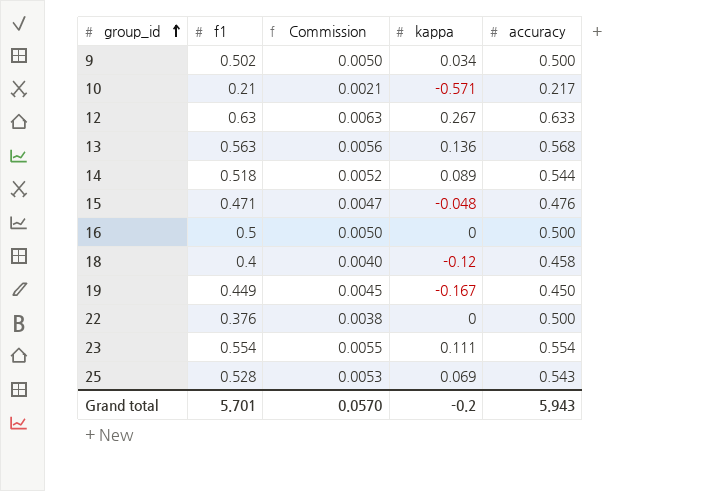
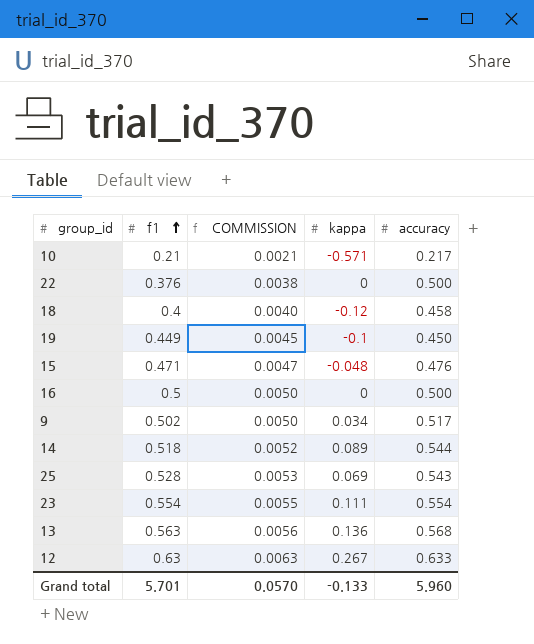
row order: group_id ascending -> f1 ascending
column name: Commission -> COMMISSION
19 | kappa: -0.167 -> -0.1
9 | accuracy: 0.500 -> 0.517
Grand total | kappa: -0.2 -> -0.133
Grand total | accuracy: 5.943 -> 5.960

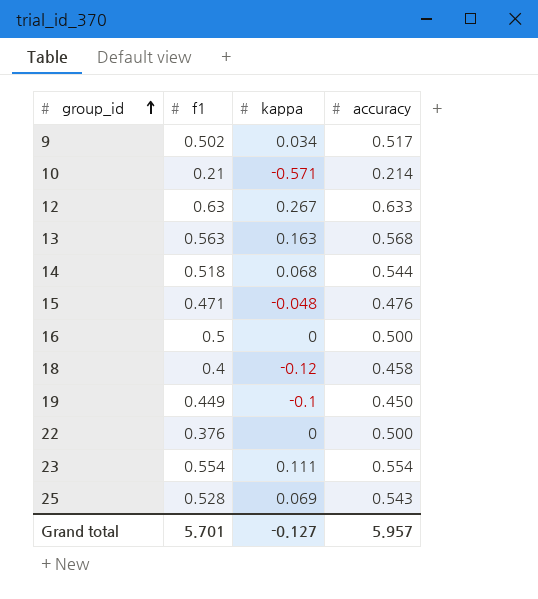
row order: f1 ascending -> group_id ascending
column COMMISSION | formula: [f1] * 0.01 -> none
10 | accuracy: 0.217 -> 0.214
13 | kappa: 0.136 -> 0.163
14 | kappa: 0.089 -> 0.068
Grand total | kappa: -0.133 -> -0.127
Grand total | accuracy: 5.960 -> 5.957

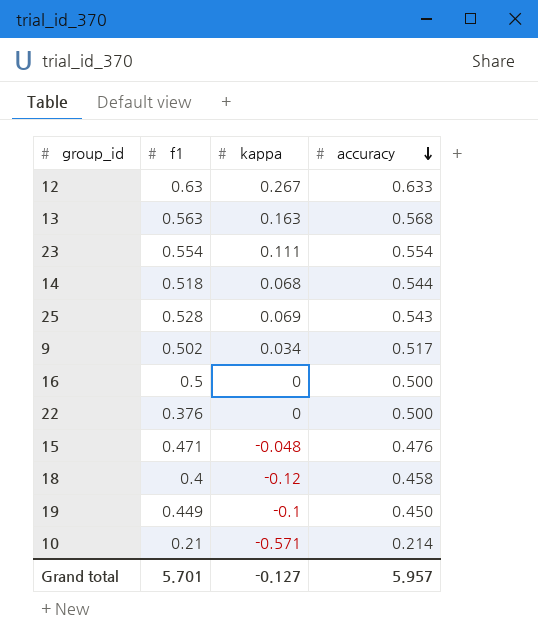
row order: group_id ascending -> accuracy descending

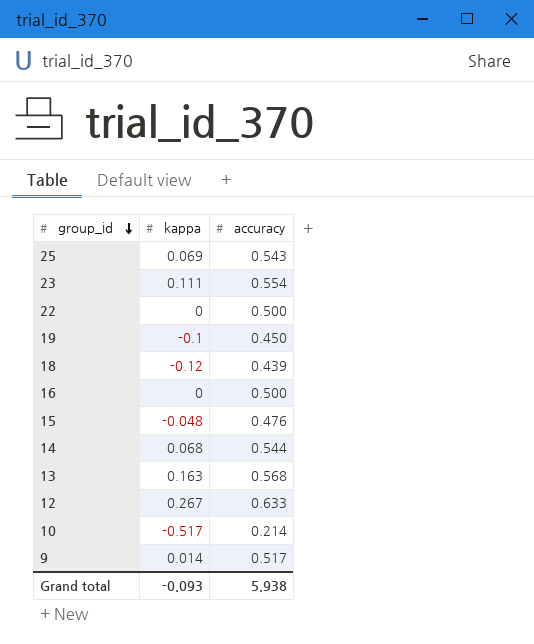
row order: accuracy descending -> group_id descending
column f1 | position: 2 -> none
18 | accuracy: 0.458 -> 0.439
10 | kappa: -0.571 -> -0.517
9 | kappa: 0.034 -> 0.014
Grand total | kappa: -0.127 -> -0.093
Grand total | accuracy: 5.957 -> 5.938

